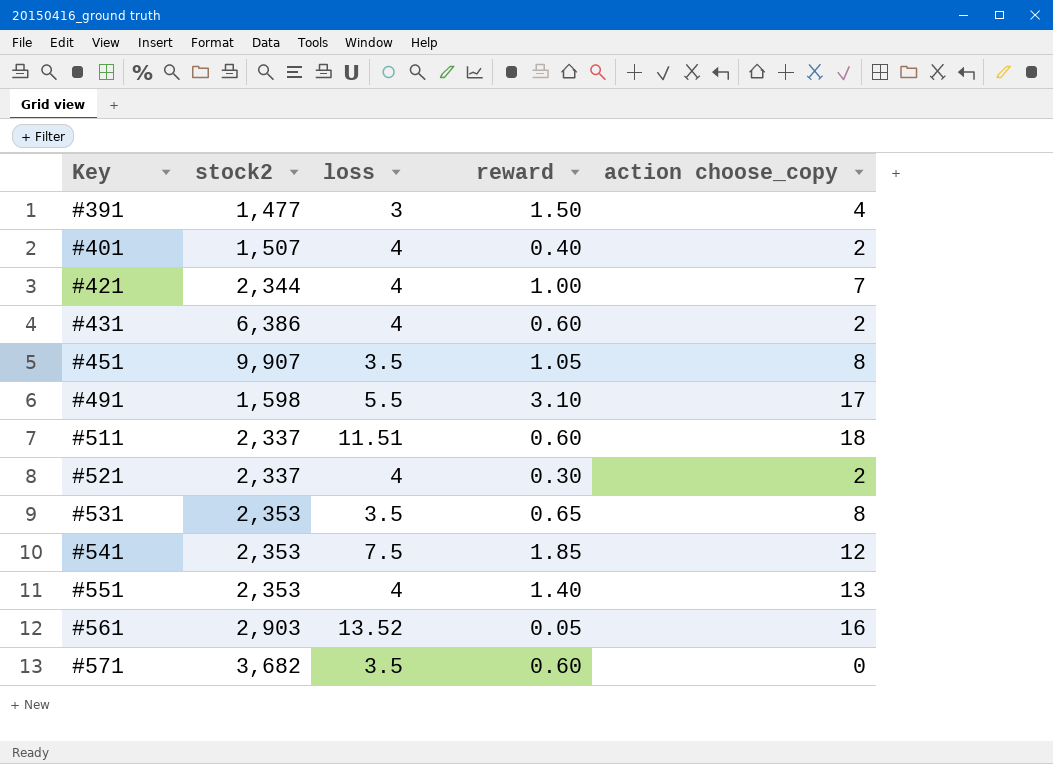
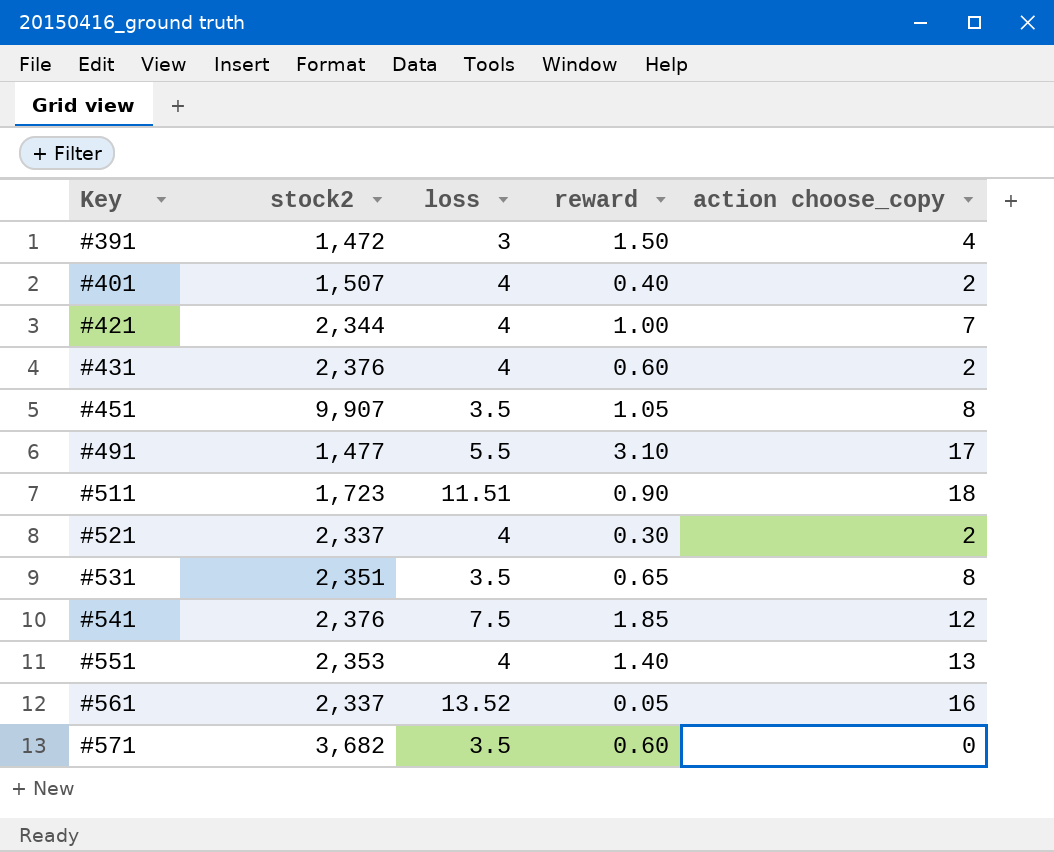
#391 | stock2: 1,477 -> 1,472
#431 | stock2: 6,386 -> 2,376
#491 | stock2: 1,598 -> 1,477
#511 | stock2: 2,337 -> 1,723
#511 | reward: 0.60 -> 0.90
#531 | stock2: 2,353 -> 2,351
#541 | stock2: 2,353 -> 2,376
#561 | stock2: 2,903 -> 2,337

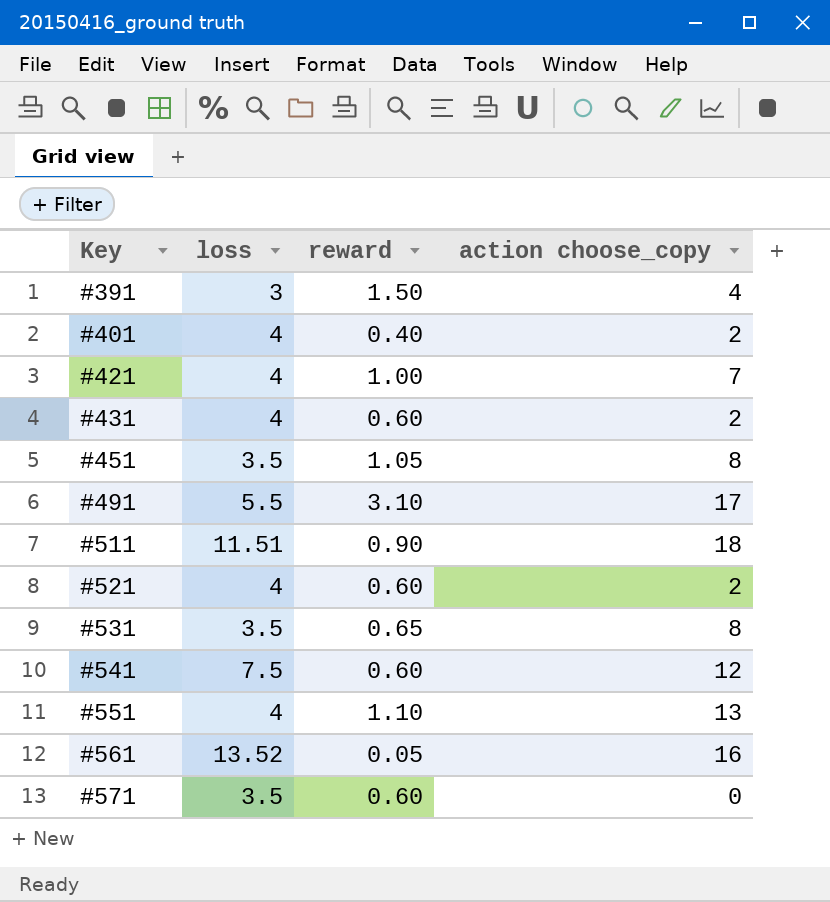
column stock2 | position: 2 -> none
#521 | reward: 0.30 -> 0.60
#541 | reward: 1.85 -> 0.60
#551 | reward: 1.40 -> 1.10

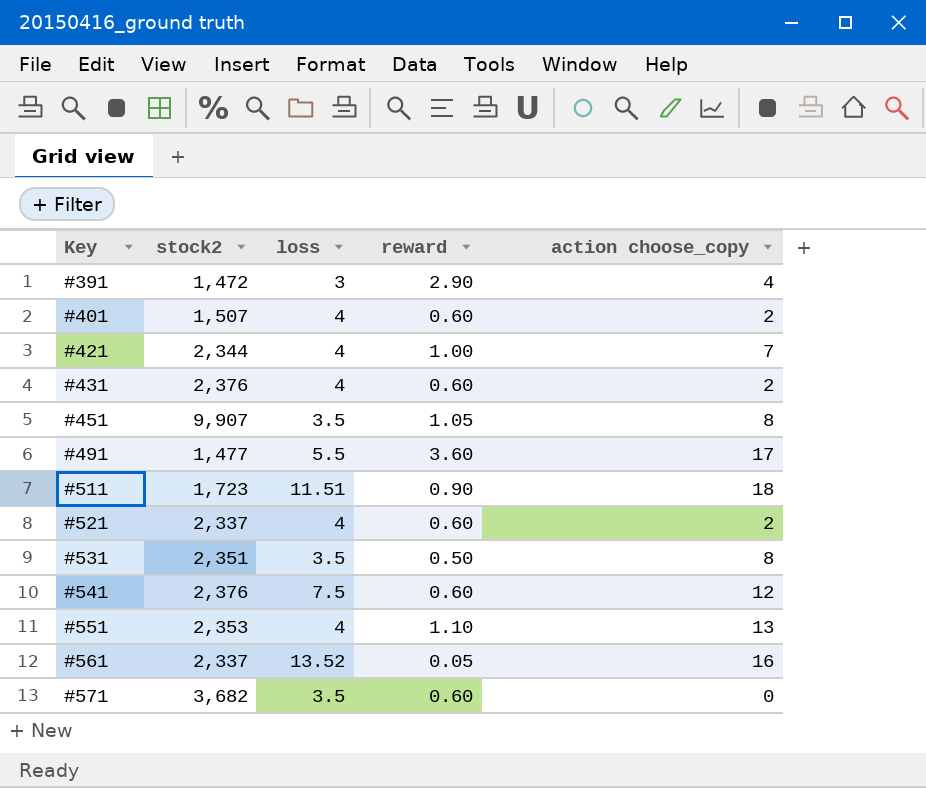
column stock2 | position: none -> 2
#391 | reward: 1.50 -> 2.90
#401 | reward: 0.40 -> 0.60
#491 | reward: 3.10 -> 3.60
#531 | reward: 0.65 -> 0.50

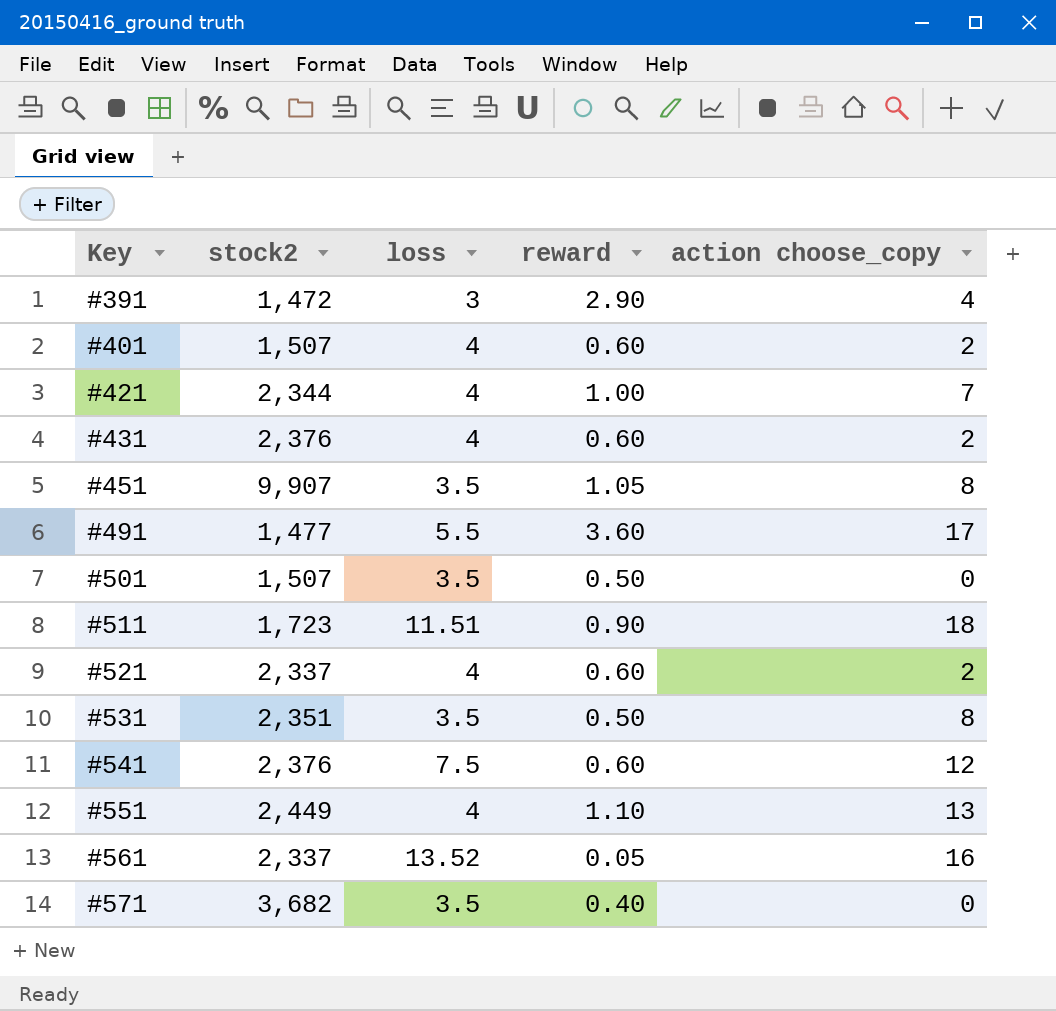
row #501: none -> 1,507 | 3.5 | 0.50 | 0
#551 | stock2: 2,353 -> 2,449
#571 | reward: 0.60 -> 0.40

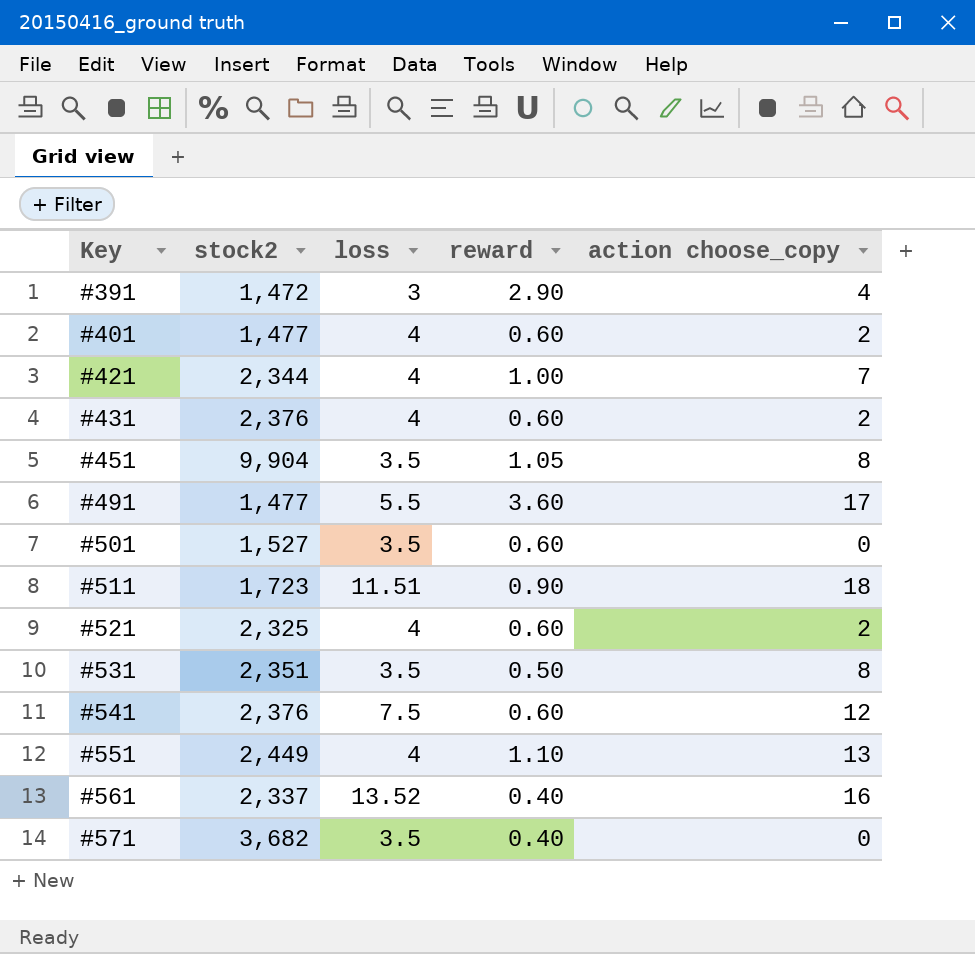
#401 | stock2: 1,507 -> 1,477
#451 | stock2: 9,907 -> 9,904
#501 | stock2: 1,507 -> 1,527
#501 | reward: 0.50 -> 0.60
#521 | stock2: 2,337 -> 2,325
#561 | reward: 0.05 -> 0.40

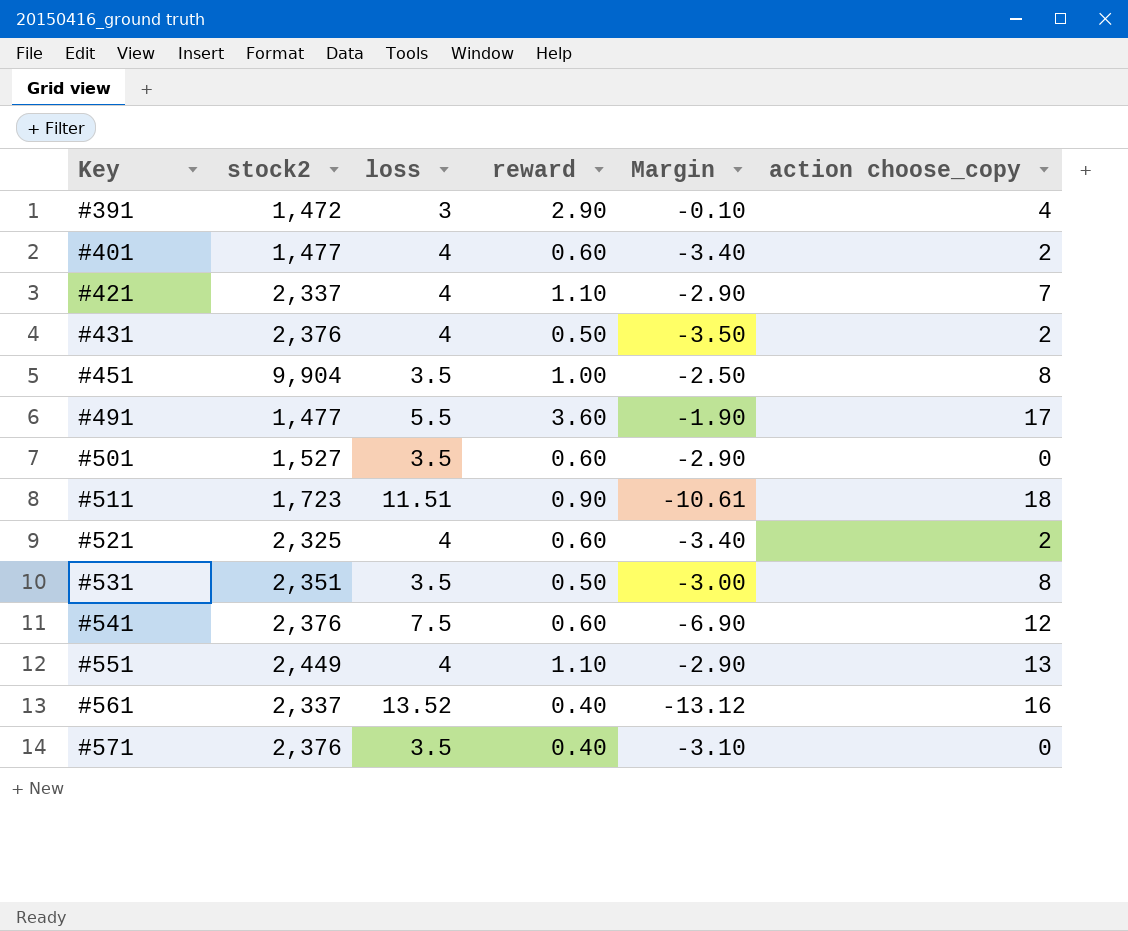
column Margin | formula: none -> [reward] - [loss]
#421 | stock2: 2,344 -> 2,337
#421 | reward: 1.00 -> 1.10
#431 | reward: 0.60 -> 0.50
#451 | reward: 1.05 -> 1.00
#571 | stock2: 3,682 -> 2,376

